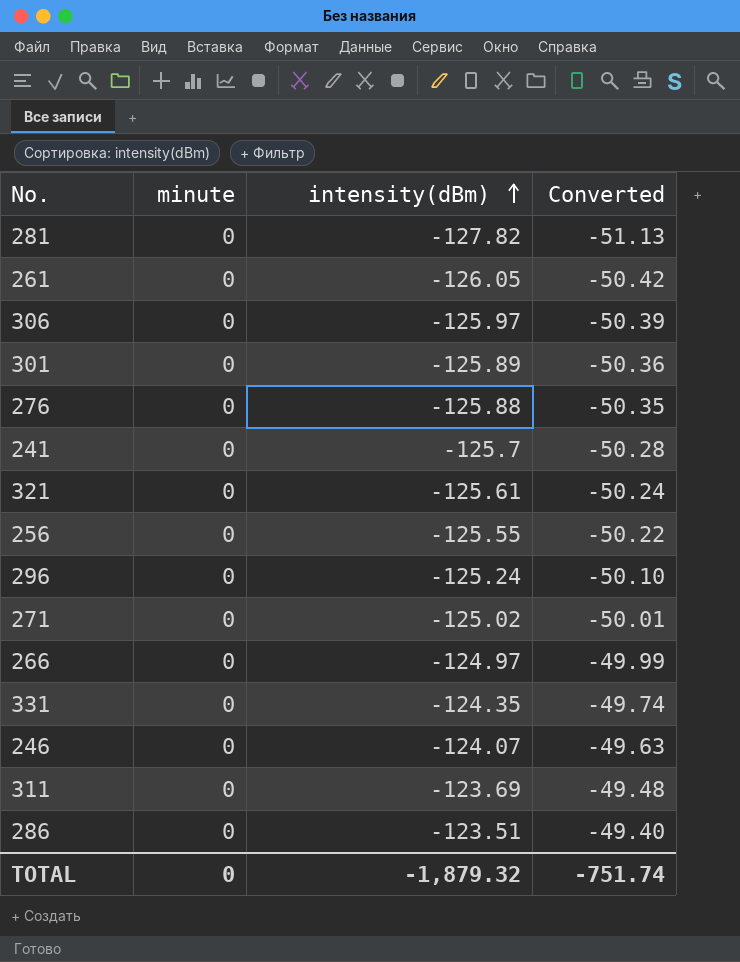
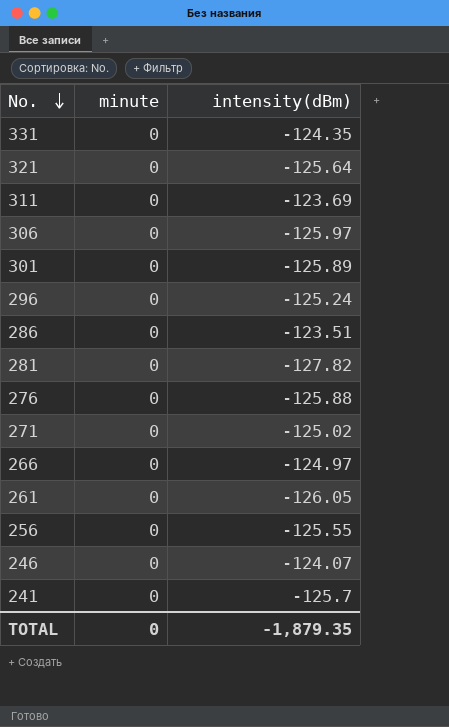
row order: intensity(dBm) ascending -> No. descending
column Converted | formula: [intensity(dBm)] * 0.4 -> none
321 | intensity(dBm): -125.61 -> -125.64
TOTAL | intensity(dBm): -1,879.32 -> -1,879.35

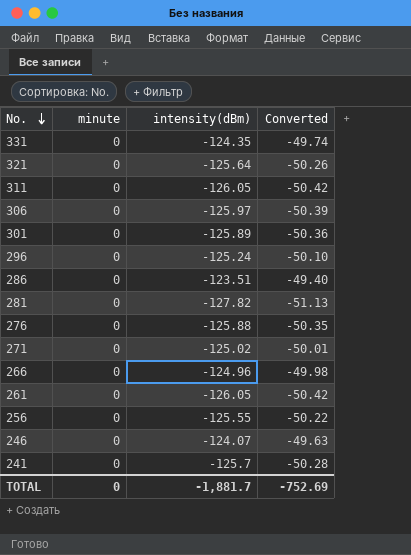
column Converted | formula: none -> [intensity(dBm)] * 0.4
311 | intensity(dBm): -123.69 -> -126.05
266 | intensity(dBm): -124.97 -> -124.96
TOTAL | intensity(dBm): -1,879.35 -> -1,881.7

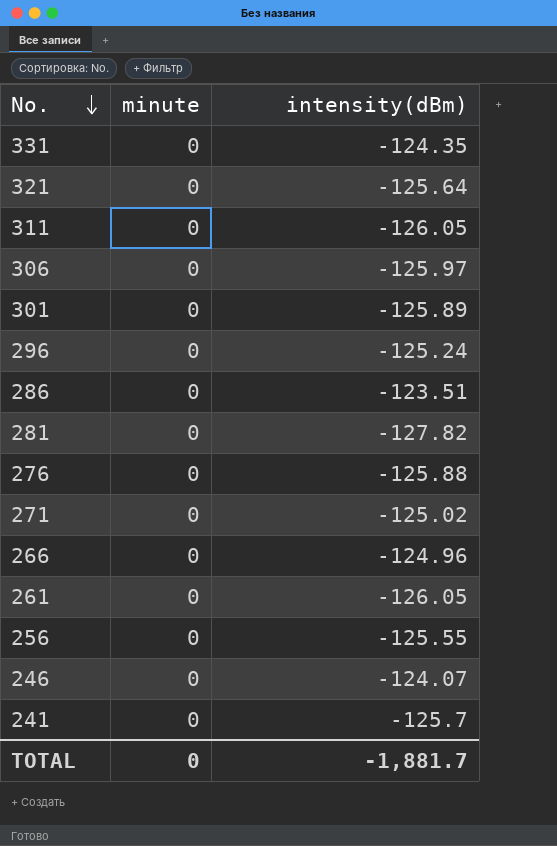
column Converted | formula: [intensity(dBm)] * 0.4 -> none

